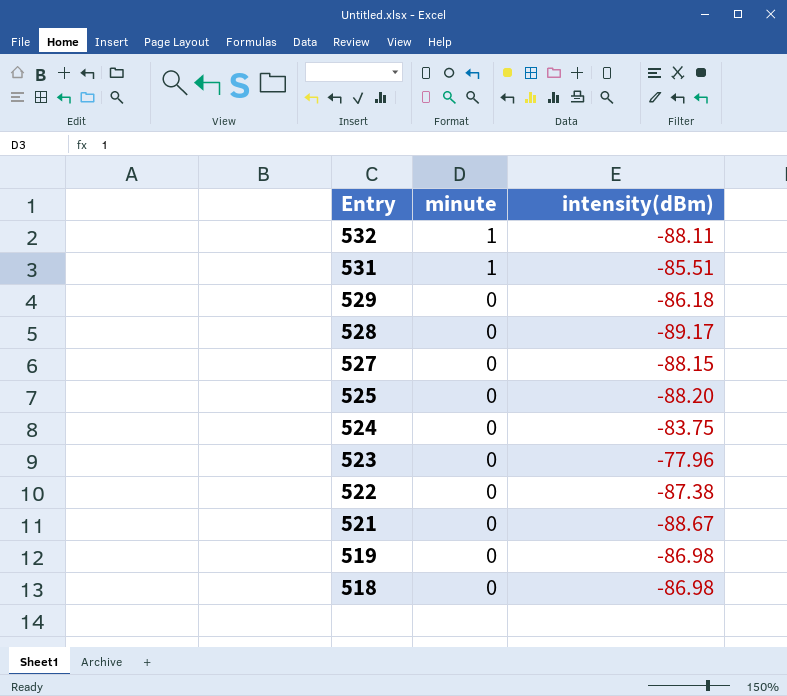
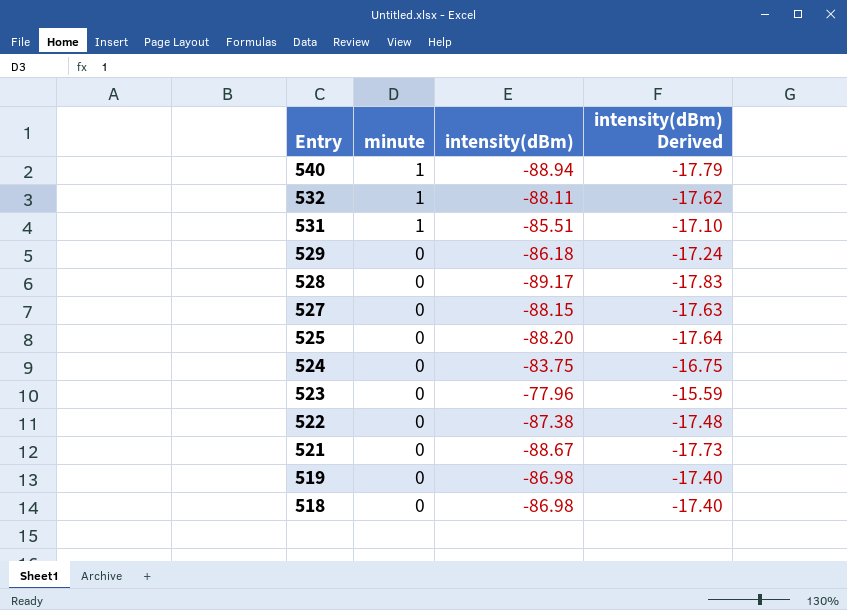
column intensity(dBm) Derived | formula: none -> [intensity(dBm)] * 0.2
row 540: none -> 1 | -88.94 | -17.79

